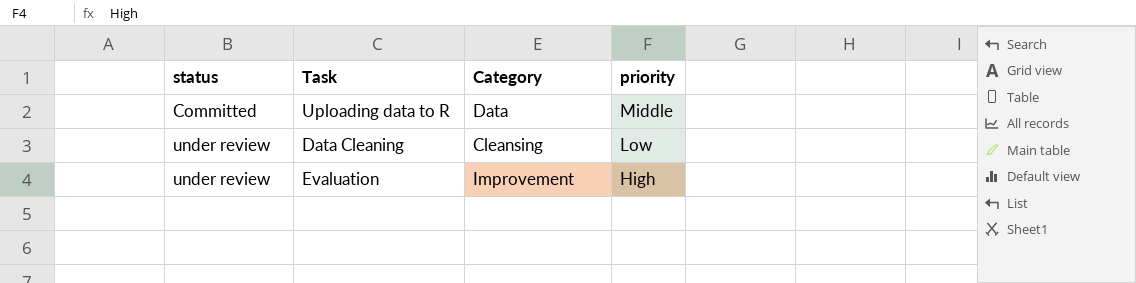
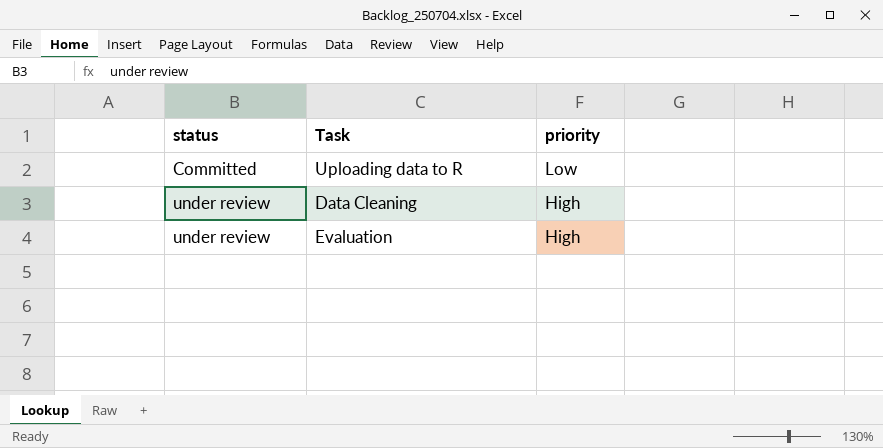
column Category | position: 3 -> none
Uploading data to R | priority: Middle -> Low
Data Cleaning | priority: Low -> High

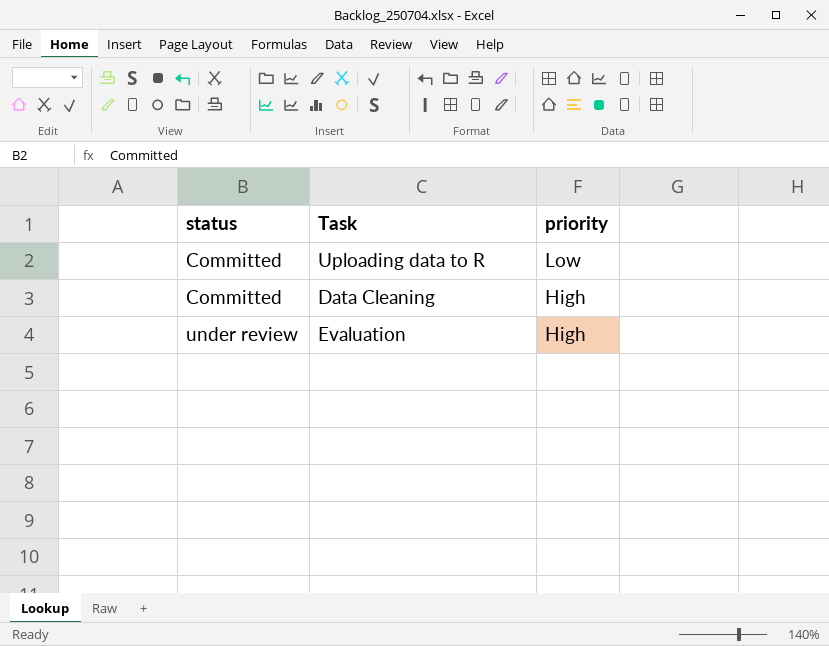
Data Cleaning | status: under review -> Committed

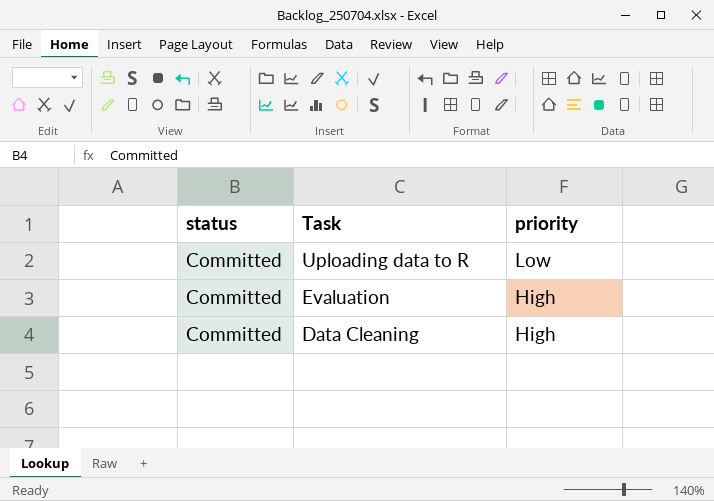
row order: status ascending -> Task descending
Evaluation | status: under review -> Committed

